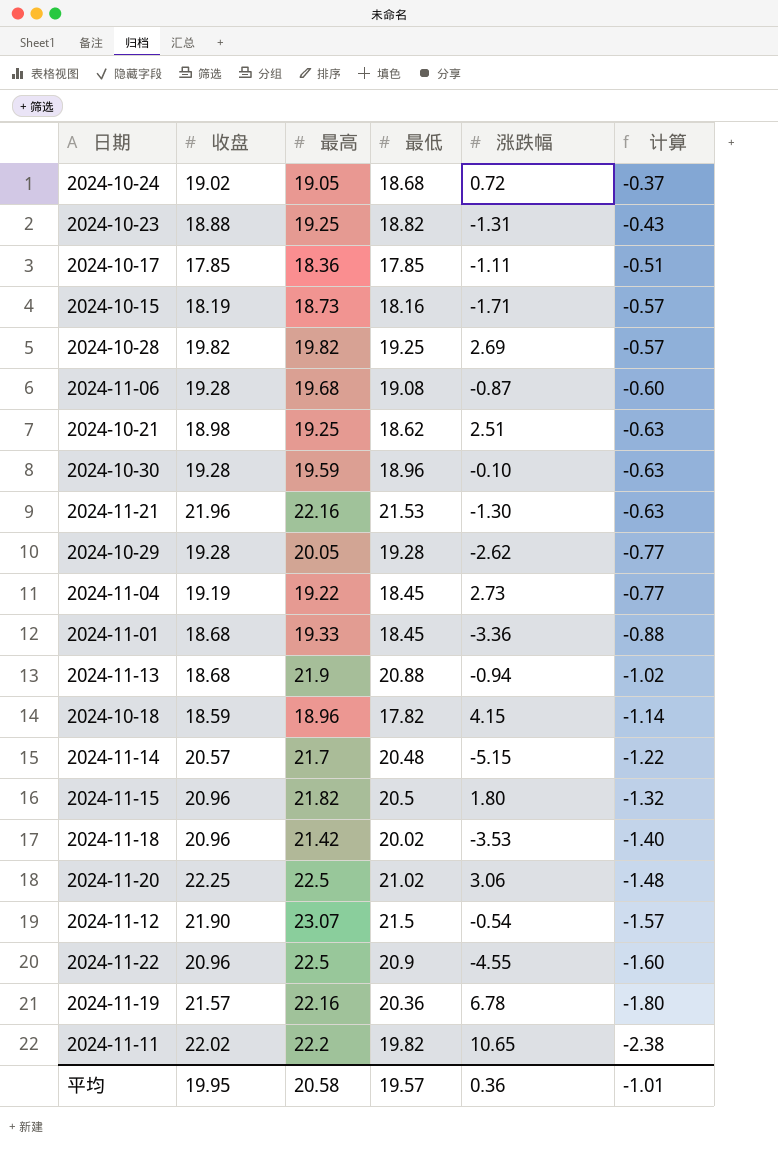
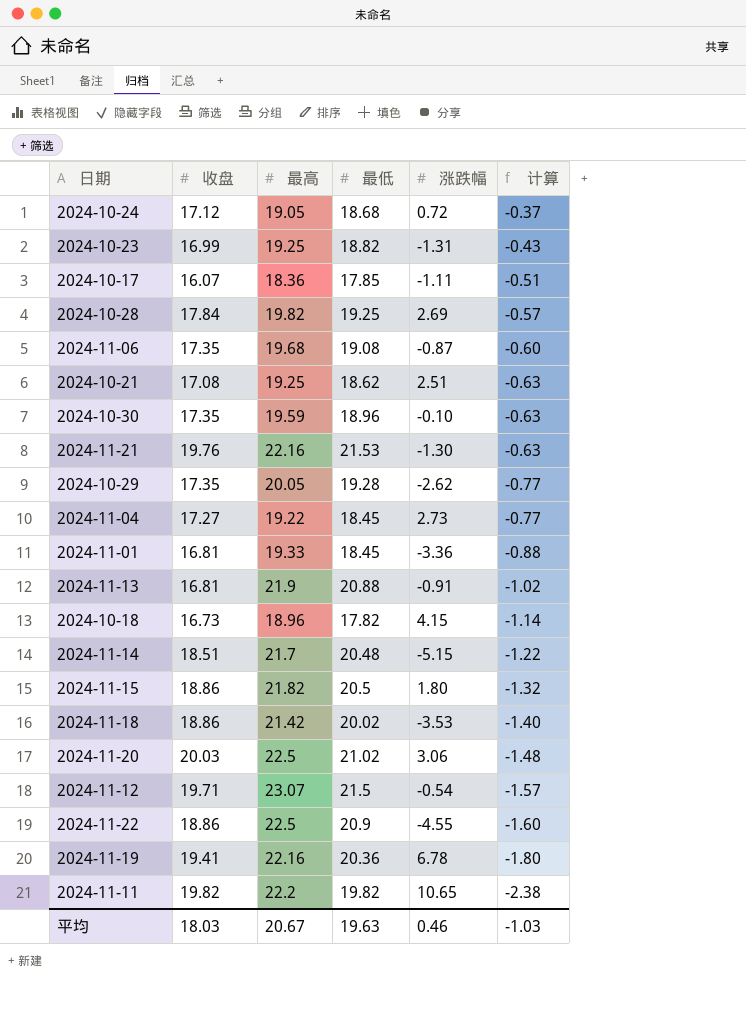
row 2024-10-15: 18.19 | 18.73 | 18.16 | -1.71 | -0.57 -> none
2024-10-24 | 收盘: 19.02 -> 17.12
2024-10-23 | 收盘: 18.88 -> 16.99
2024-10-17 | 收盘: 17.85 -> 16.07
2024-10-28 | 收盘: 19.82 -> 17.84
2024-11-06 | 收盘: 19.28 -> 17.35
2024-10-21 | 收盘: 18.98 -> 17.08
2024-10-30 | 收盘: 19.28 -> 17.35
2024-11-21 | 收盘: 21.96 -> 19.76
2024-10-29 | 收盘: 19.28 -> 17.35
2024-11-04 | 收盘: 19.19 -> 17.27
2024-11-01 | 收盘: 18.68 -> 16.81
2024-11-13 | 收盘: 18.68 -> 16.81
2024-11-13 | 涨跌幅: -0.94 -> -0.91
2024-10-18 | 收盘: 18.59 -> 16.73
2024-11-14 | 收盘: 20.57 -> 18.51
2024-11-15 | 收盘: 20.96 -> 18.86
2024-11-18 | 收盘: 20.96 -> 18.86
2024-11-20 | 收盘: 22.25 -> 20.03
2024-11-12 | 收盘: 21.90 -> 19.71
2024-11-22 | 收盘: 20.96 -> 18.86
2024-11-19 | 收盘: 21.57 -> 19.41
2024-11-11 | 收盘: 22.02 -> 19.82
平均 | 收盘: 19.95 -> 18.03
平均 | 最高: 20.58 -> 20.67
平均 | 最低: 19.57 -> 19.63
平均 | 涨跌幅: 0.36 -> 0.46
平均 | 计算: -1.01 -> -1.03

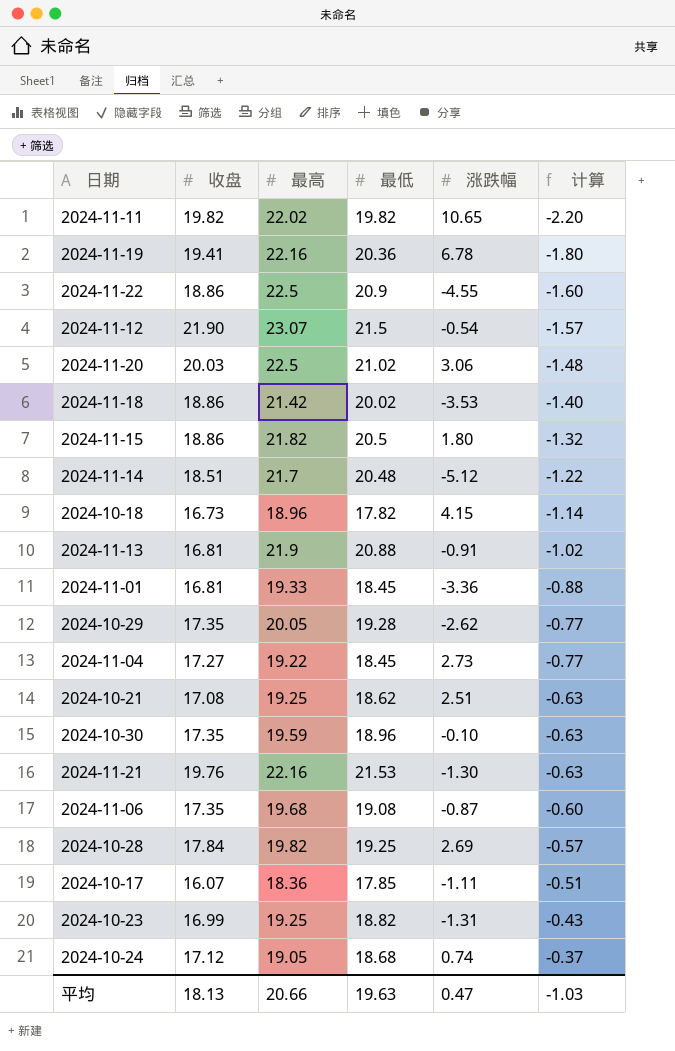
row order: 计算 descending -> 计算 ascending
2024-11-11 | 最高: 22.2 -> 22.02
2024-11-11 | 计算: -2.38 -> -2.20
2024-11-12 | 收盘: 19.71 -> 21.90
2024-11-14 | 涨跌幅: -5.15 -> -5.12
2024-10-24 | 涨跌幅: 0.72 -> 0.74
平均 | 收盘: 18.03 -> 18.13
平均 | 最高: 20.67 -> 20.66
平均 | 涨跌幅: 0.46 -> 0.47

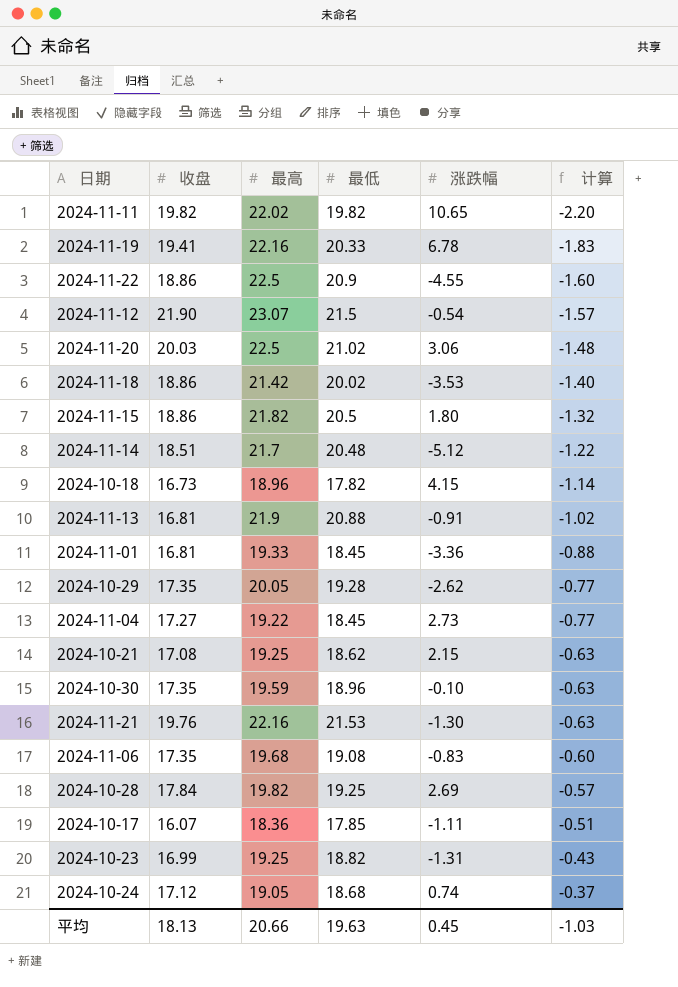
2024-11-19 | 最低: 20.36 -> 20.33
2024-11-19 | 计算: -1.80 -> -1.83
2024-10-21 | 涨跌幅: 2.51 -> 2.15
2024-11-06 | 涨跌幅: -0.87 -> -0.83
平均 | 涨跌幅: 0.47 -> 0.45

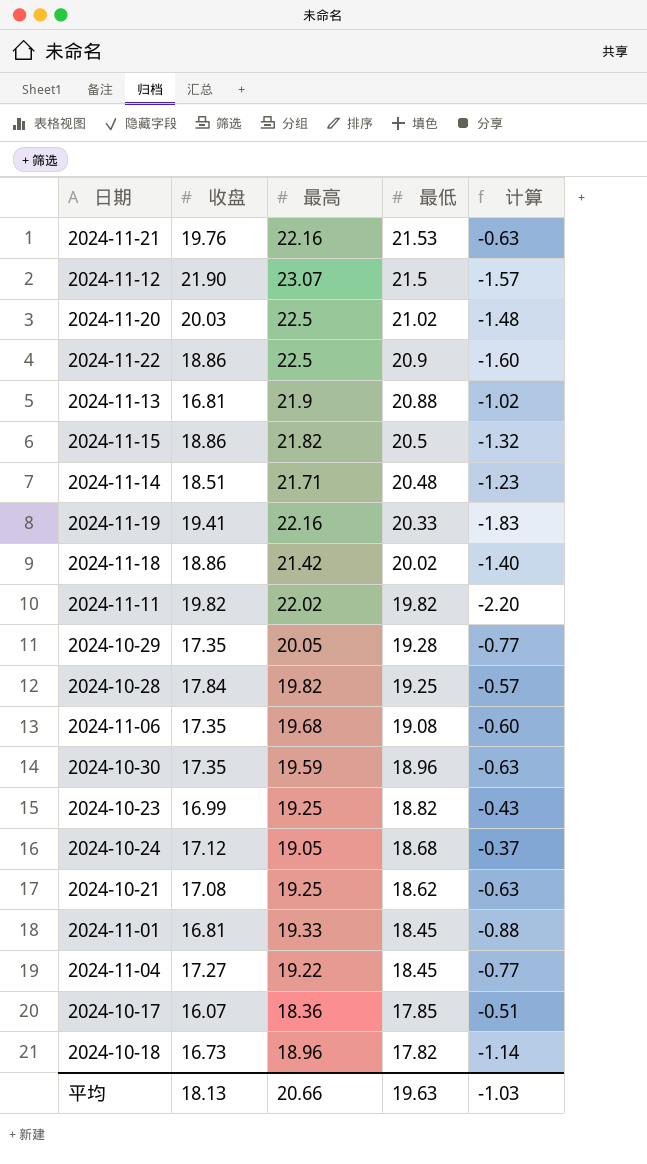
row order: 计算 ascending -> 最低 descending
column 涨跌幅 | position: 5 -> none
2024-11-14 | 最高: 21.7 -> 21.71
2024-11-14 | 计算: -1.22 -> -1.23

